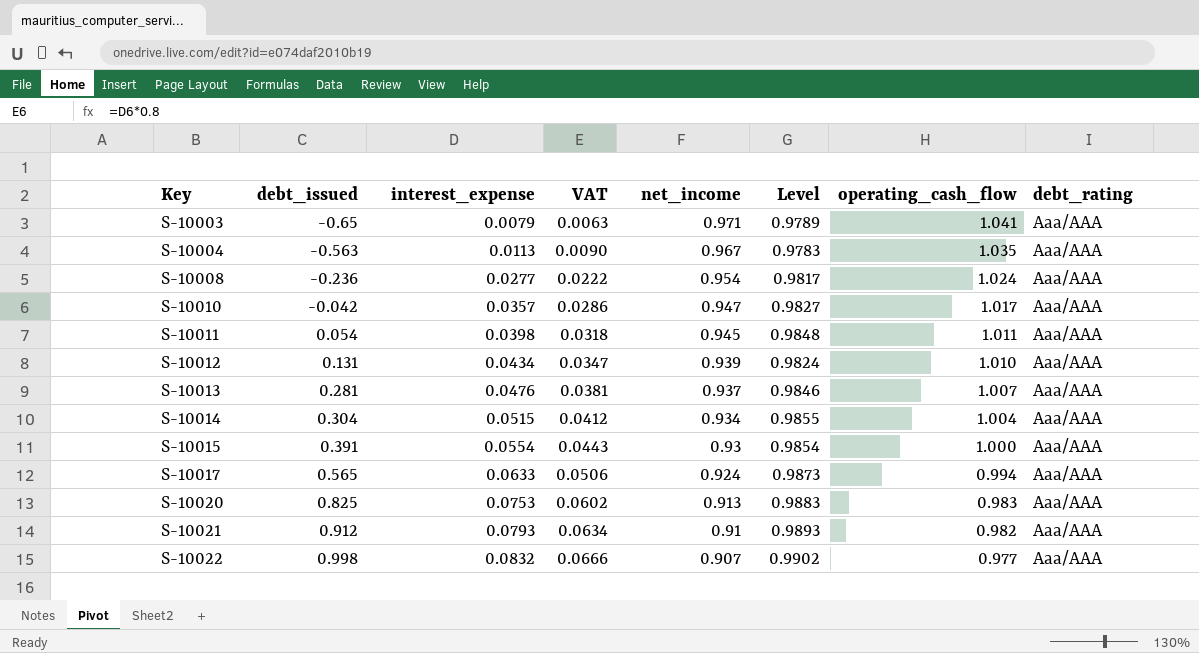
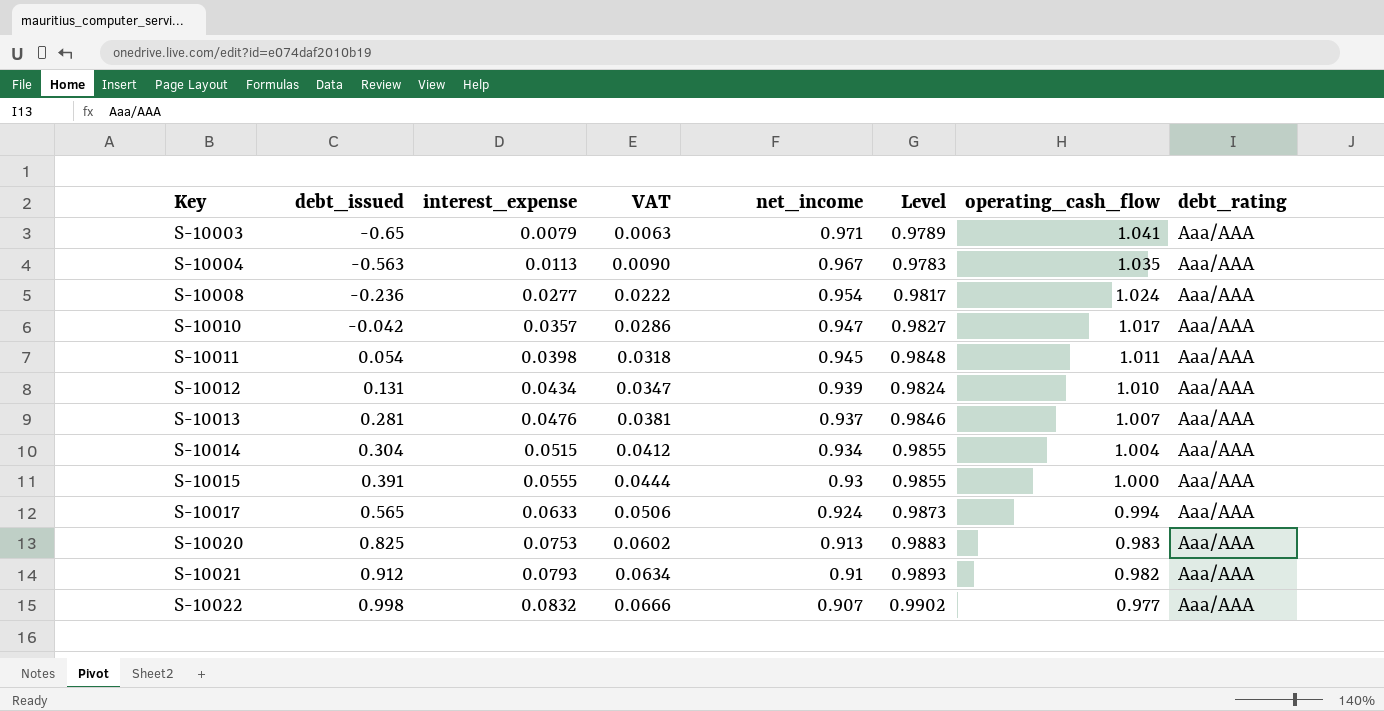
S-10015 | interest_expense: 0.0554 -> 0.0555
S-10015 | VAT: 0.0443 -> 0.0444
S-10015 | Level: 0.9854 -> 0.9855

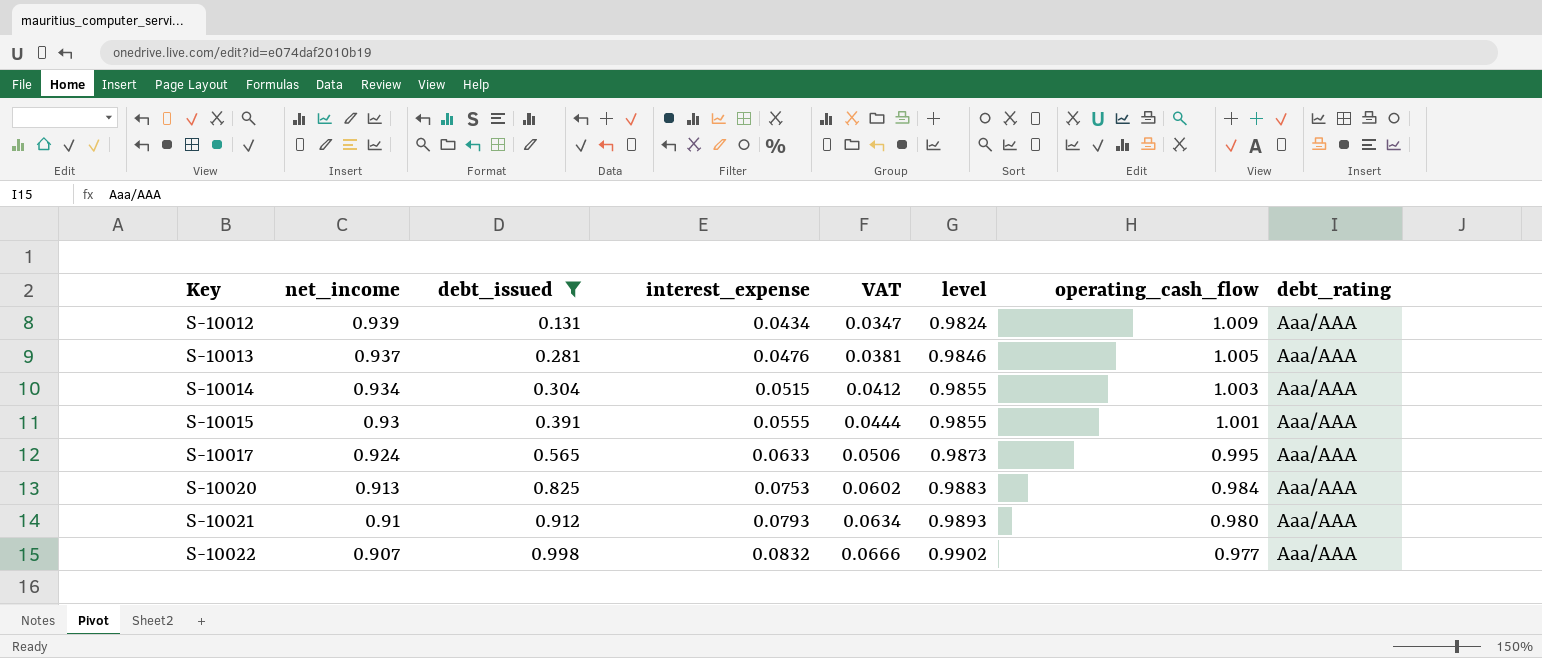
filter: none -> debt_issued >= 0.131
column net_income | position: 5 -> 2
column name: Level -> level
S-10012 | operating_cash_flow: 1.010 -> 1.009
S-10013 | operating_cash_flow: 1.007 -> 1.005
S-10014 | operating_cash_flow: 1.004 -> 1.003
S-10015 | operating_cash_flow: 1.000 -> 1.001
S-10017 | operating_cash_flow: 0.994 -> 0.995
S-10020 | operating_cash_flow: 0.983 -> 0.984
S-10021 | operating_cash_flow: 0.982 -> 0.980

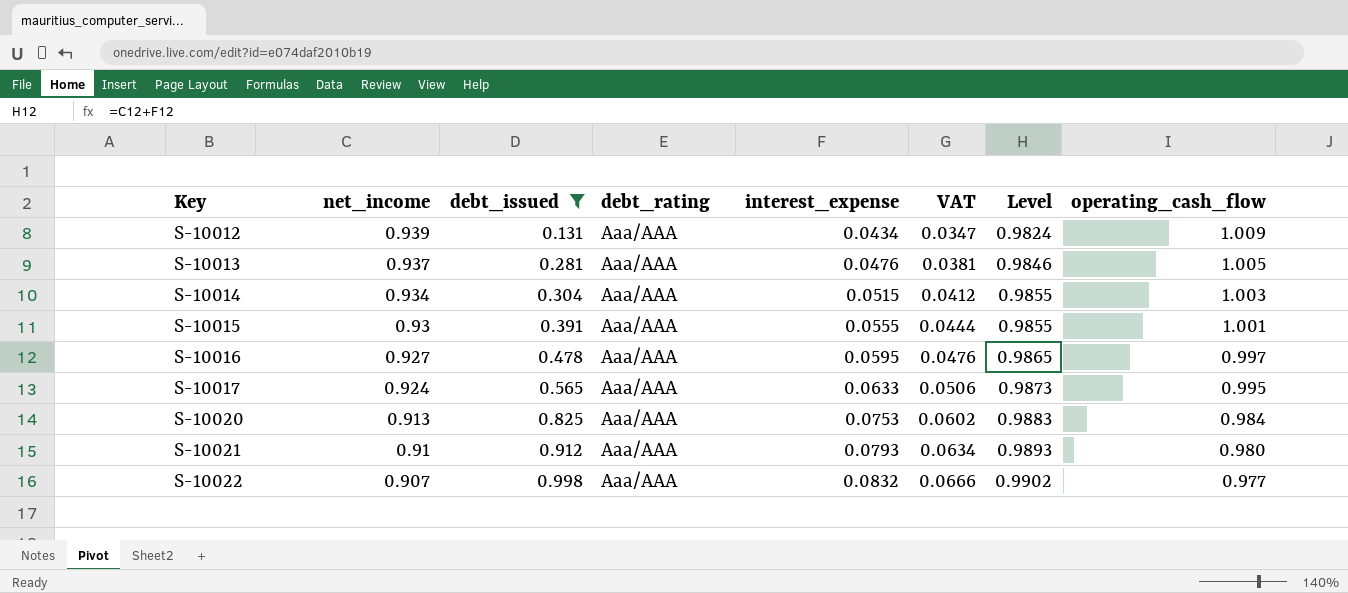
column debt_rating | position: 8 -> 4
column name: level -> Level
row S-10016: none -> 0.927 | 0.478 | Aaa/AAA | 0.0595 | 0.0476 | 0.9865 | 0.997

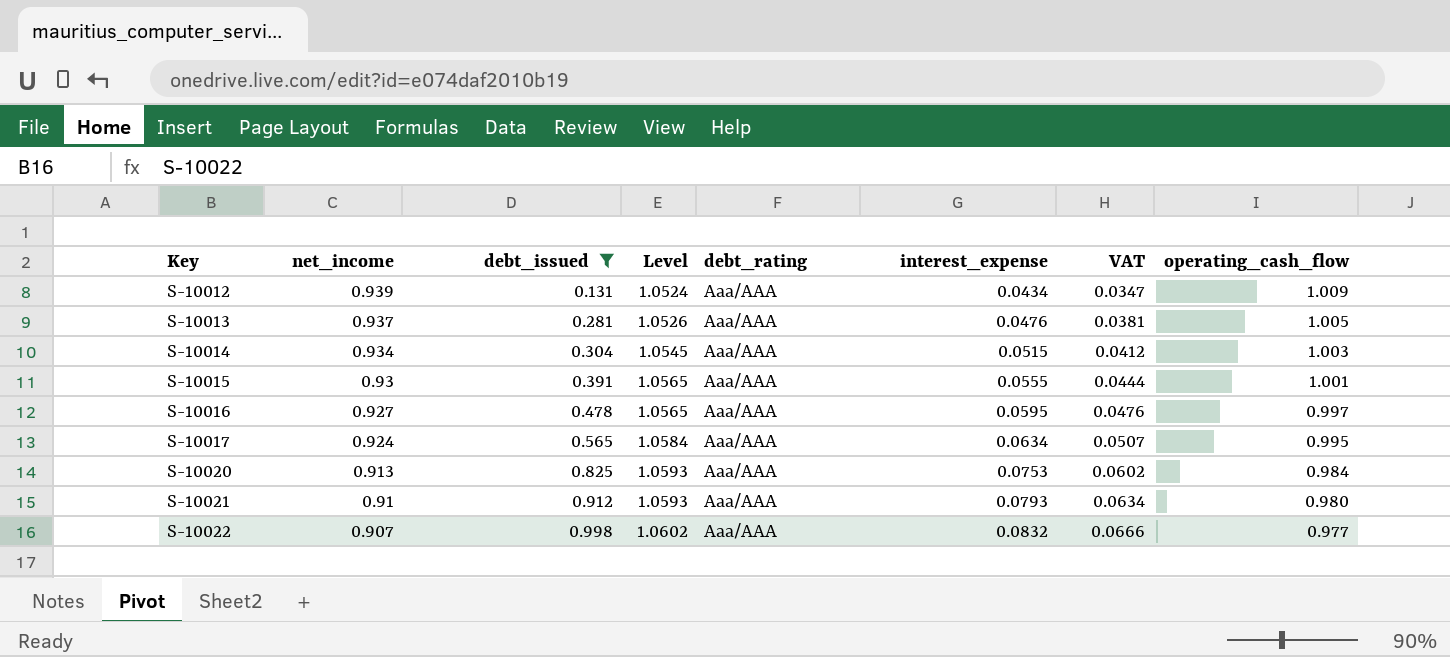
column Level | formula: [net_income] + [interest_expense] -> [interest_expense] + [operating_cash_flow]
column Level | position: 7 -> 4
S-10017 | interest_expense: 0.0633 -> 0.0634
S-10017 | VAT: 0.0506 -> 0.0507

